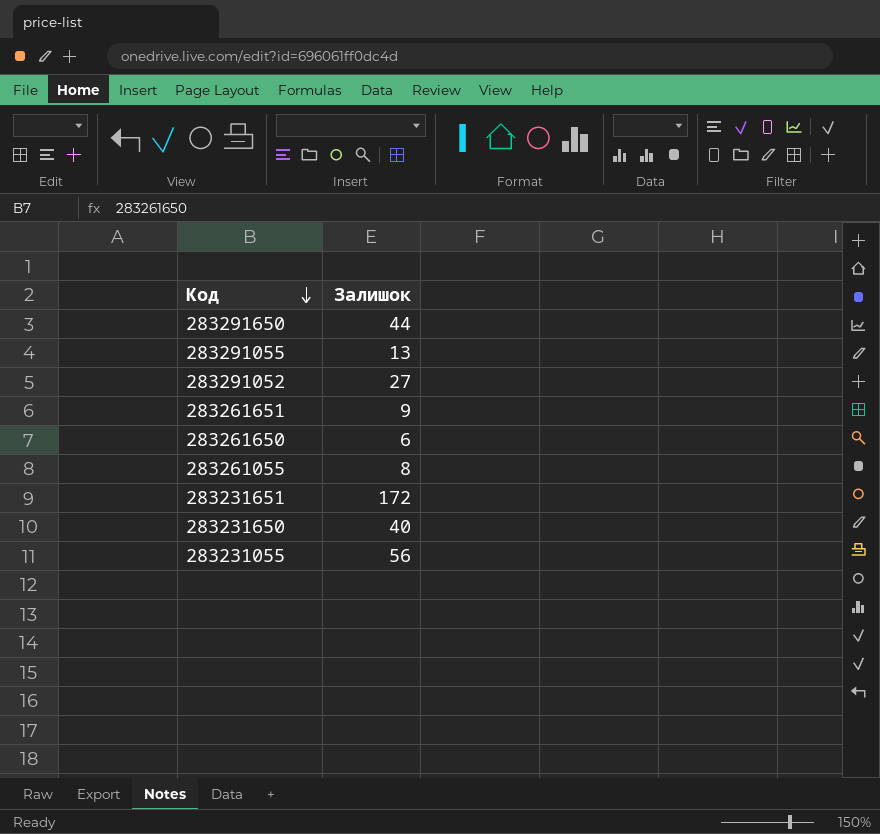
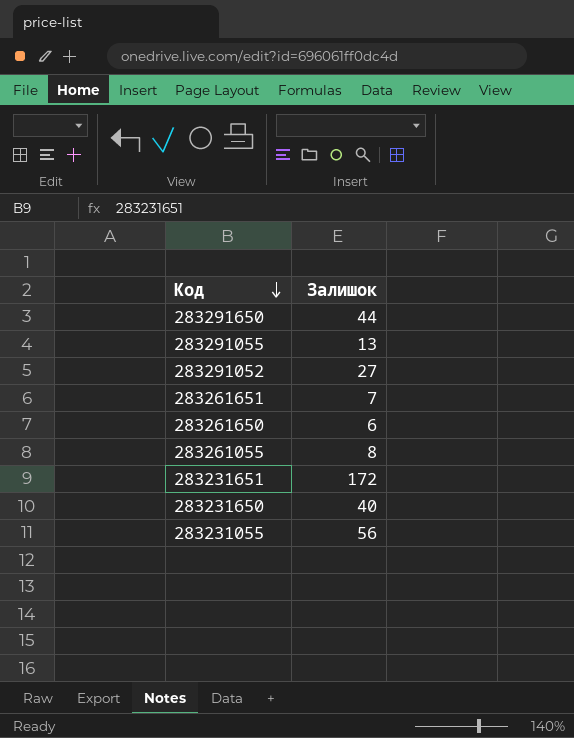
283261651 | Залишок: 9 -> 7

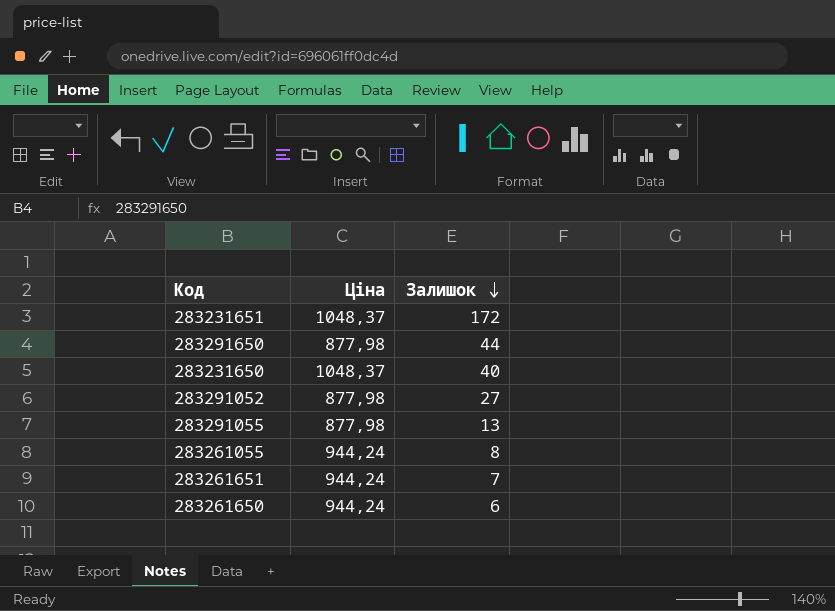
row order: Код descending -> Залишок descending
column Ціна | position: none -> 2
row 283231055: 56 -> none

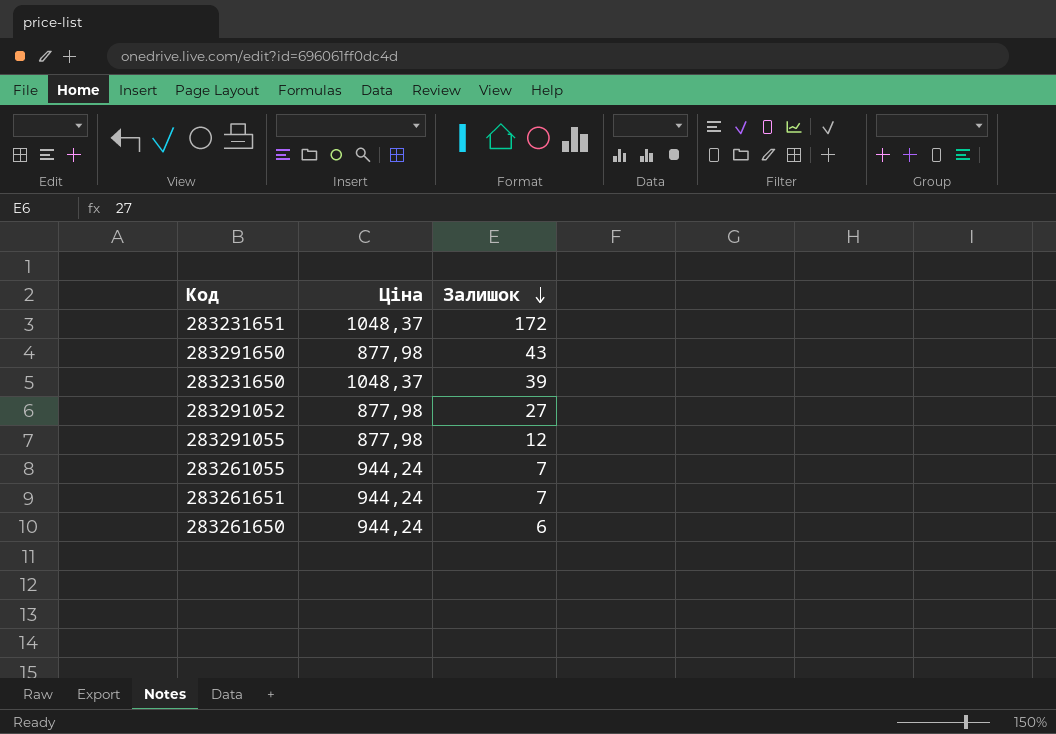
283291650 | Залишок: 44 -> 43
283231650 | Залишок: 40 -> 39
283291055 | Залишок: 13 -> 12
283261055 | Залишок: 8 -> 7

